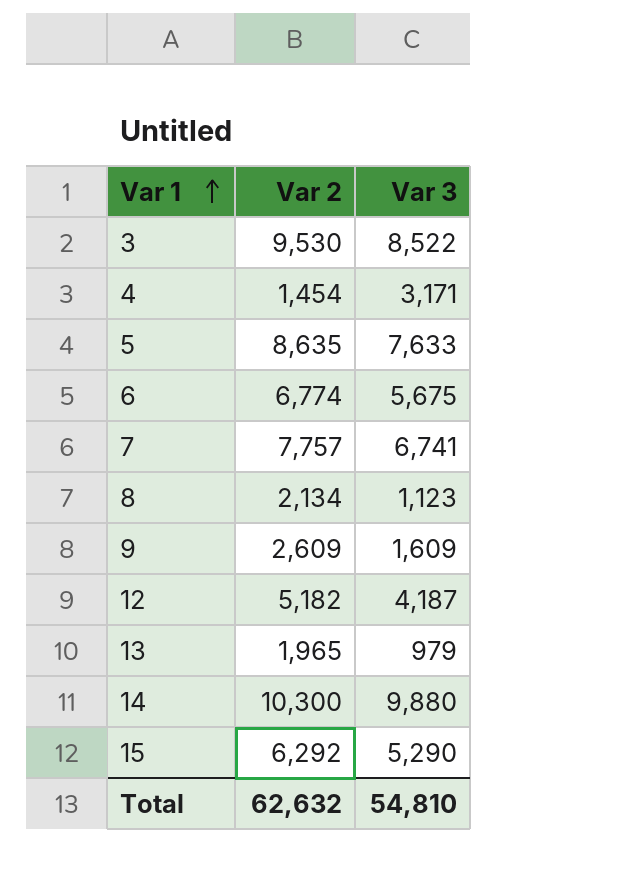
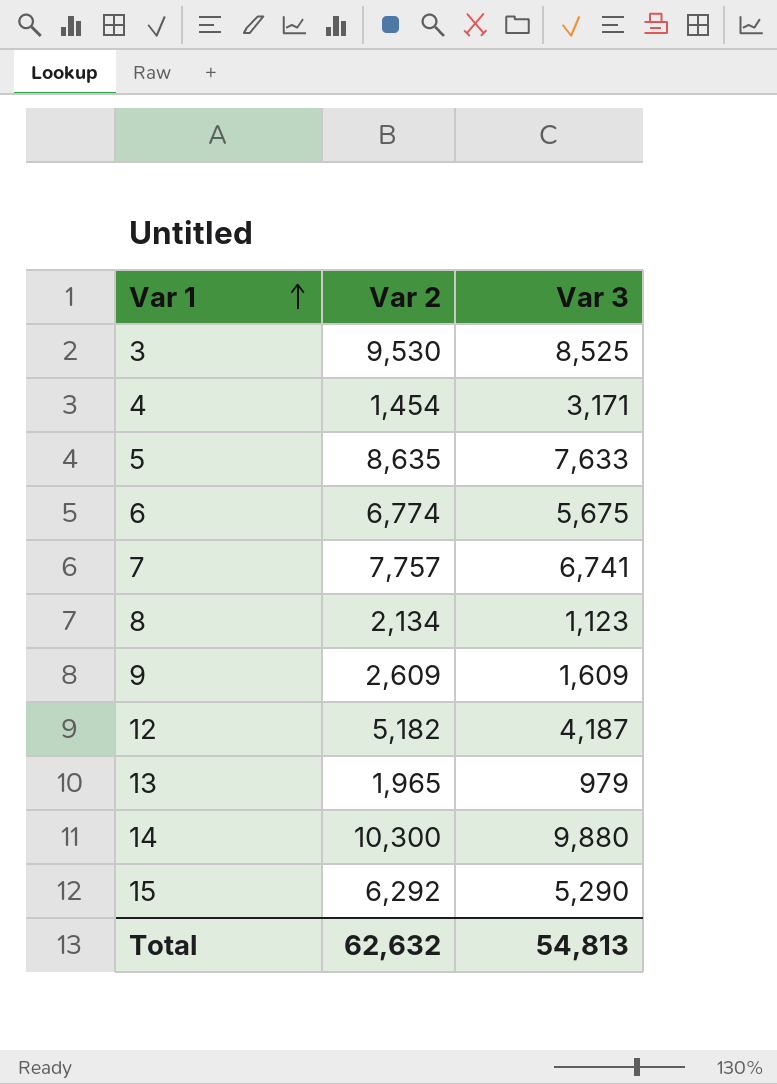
3 | Var 3: 8,522 -> 8,525
Total | Var 3: 54,810 -> 54,813

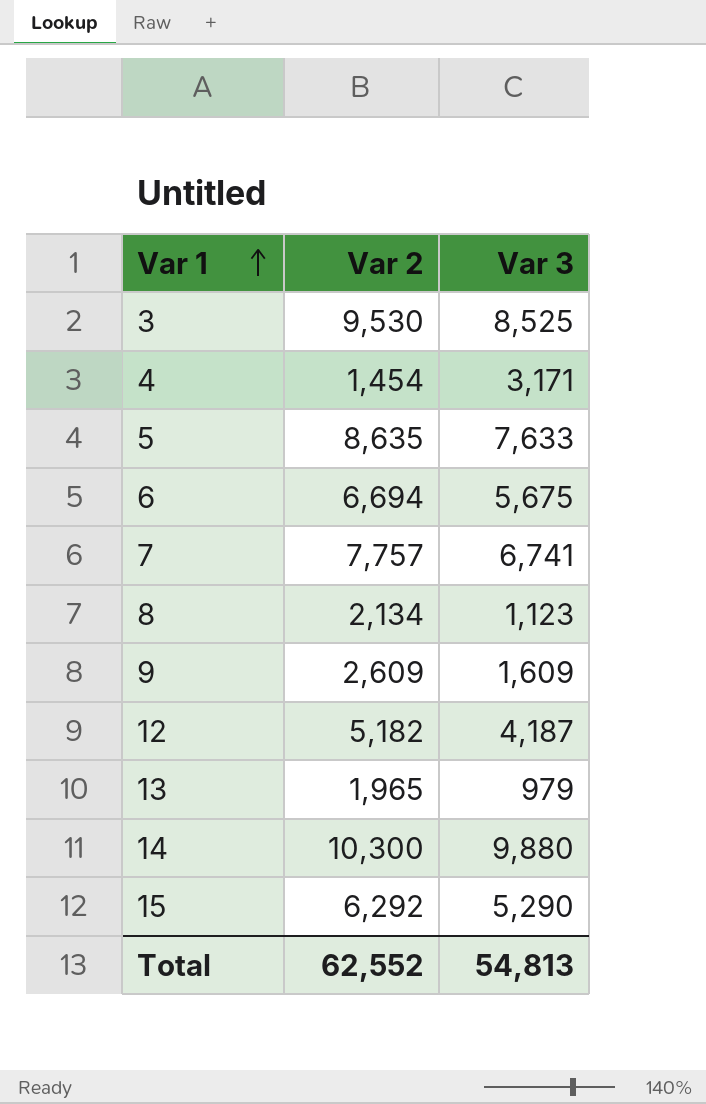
6 | Var 2: 6,774 -> 6,694
Total | Var 2: 62,632 -> 62,552

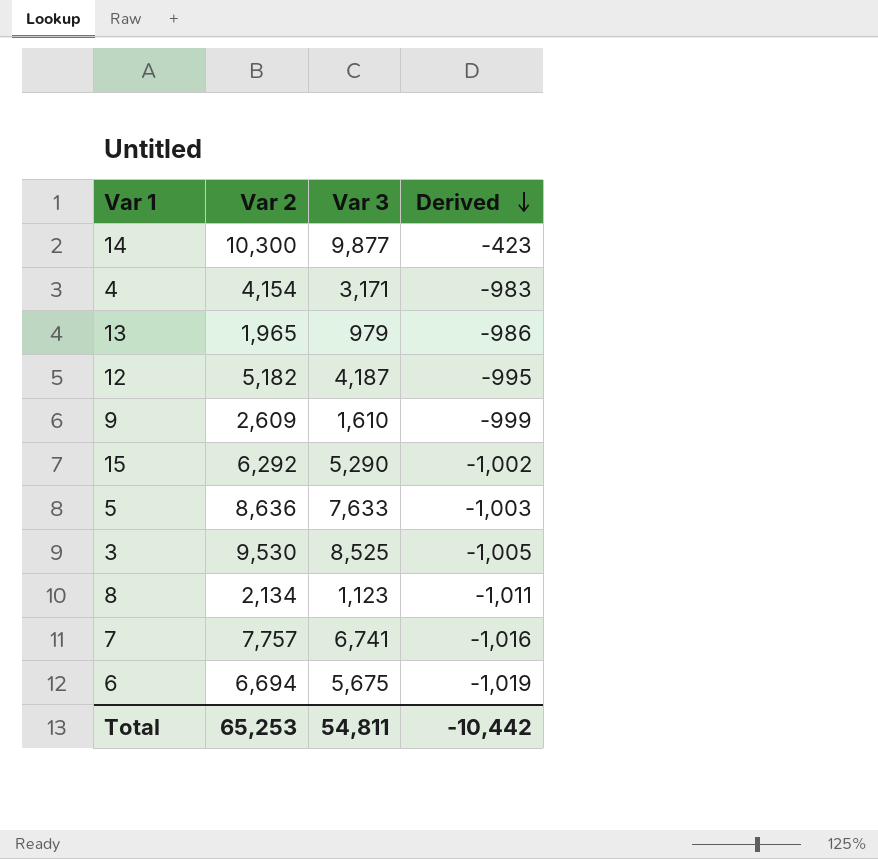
row order: Var 1 ascending -> Derived descending
column Derived | formula: none -> [Var 3] - [Var 2]
14 | Var 3: 9,880 -> 9,877
4 | Var 2: 1,454 -> 4,154
9 | Var 3: 1,609 -> 1,610
5 | Var 2: 8,635 -> 8,636
Total | Var 2: 62,552 -> 65,253
Total | Var 3: 54,813 -> 54,811

